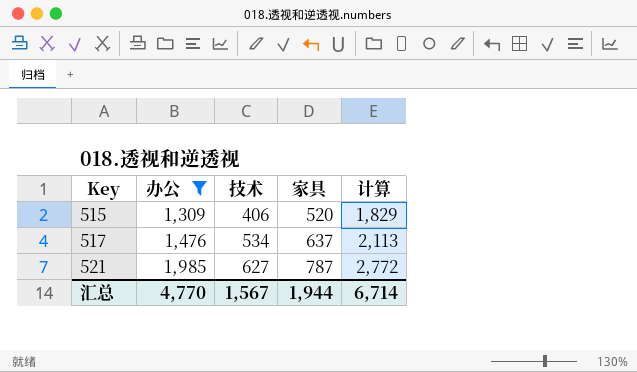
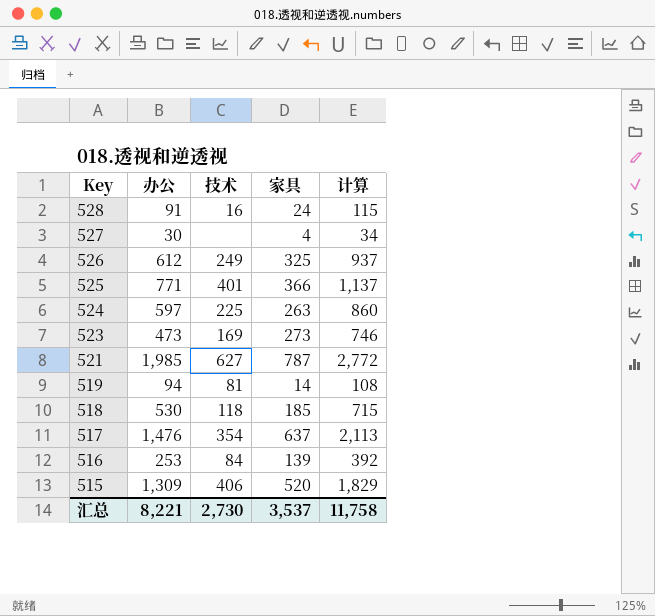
filter: 办公 >= 1,309 -> none
row order: Key ascending -> Key descending
517 | 技术: 534 -> 354
汇总 | 办公: 4,770 -> 8,221
汇总 | 技术: 1,567 -> 2,730
汇总 | 家具: 1,944 -> 3,537
汇总 | 计算: 6,714 -> 11,758

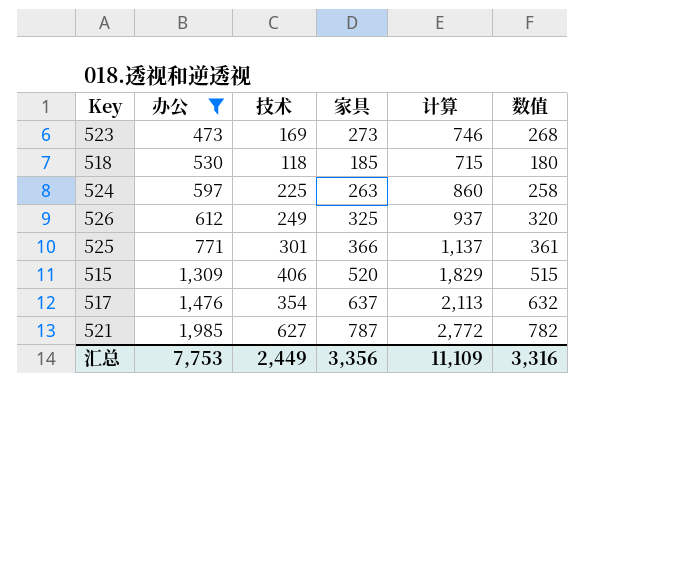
filter: none -> 办公 >= 473
row order: Key descending -> 办公 ascending
column 数值 | formula: none -> [家具] - 5
525 | 技术: 401 -> 301
汇总 | 办公: 8,221 -> 7,753
汇总 | 技术: 2,730 -> 2,449
汇总 | 家具: 3,537 -> 3,356
汇总 | 计算: 11,758 -> 11,109

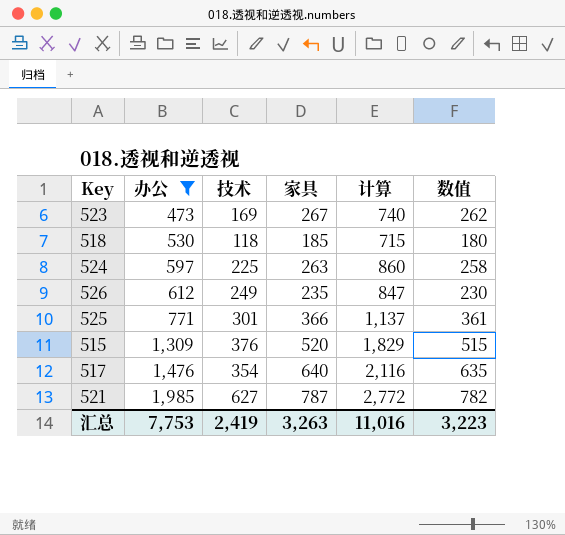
523 | 家具: 273 -> 267
523 | 计算: 746 -> 740
523 | 数值: 268 -> 262
526 | 家具: 325 -> 235
526 | 计算: 937 -> 847
526 | 数值: 320 -> 230
515 | 技术: 406 -> 376
517 | 家具: 637 -> 640
517 | 计算: 2,113 -> 2,116
517 | 数值: 632 -> 635
汇总 | 技术: 2,449 -> 2,419
汇总 | 家具: 3,356 -> 3,263
汇总 | 计算: 11,109 -> 11,016
汇总 | 数值: 3,316 -> 3,223

